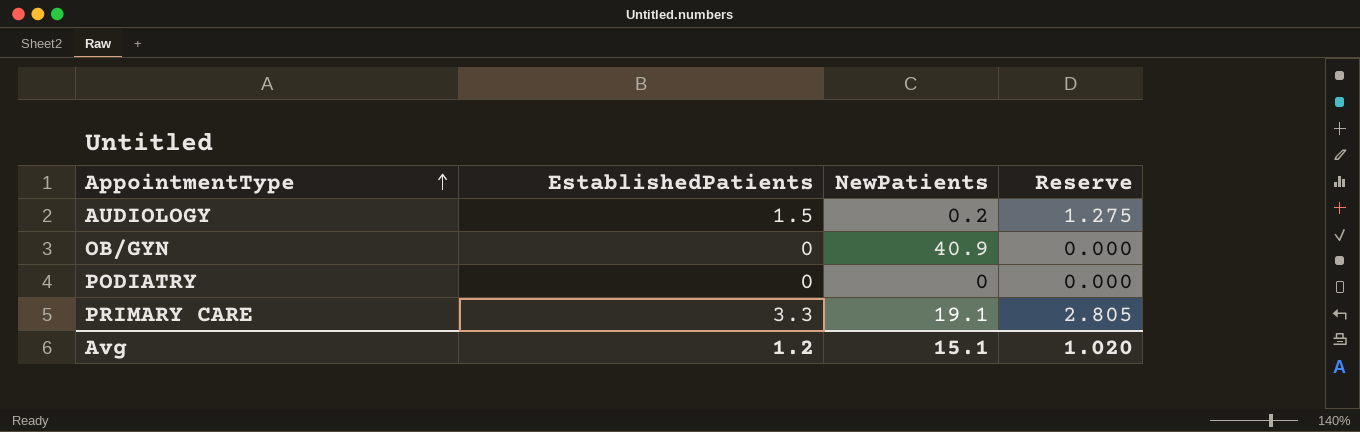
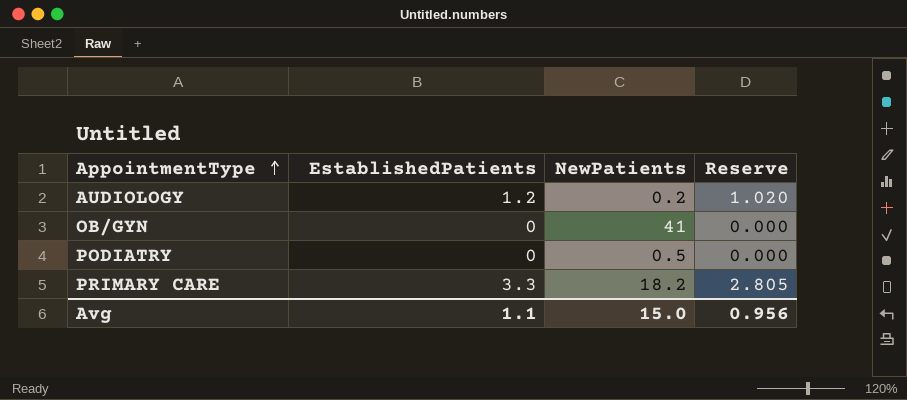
AUDIOLOGY | EstablishedPatients: 1.5 -> 1.2
AUDIOLOGY | Reserve: 1.275 -> 1.020
OB/GYN | NewPatients: 40.9 -> 41
PODIATRY | NewPatients: 0 -> 0.5
PRIMARY CARE | NewPatients: 19.1 -> 18.2
Avg | EstablishedPatients: 1.2 -> 1.1
Avg | NewPatients: 15.1 -> 15.0
Avg | Reserve: 1.020 -> 0.956

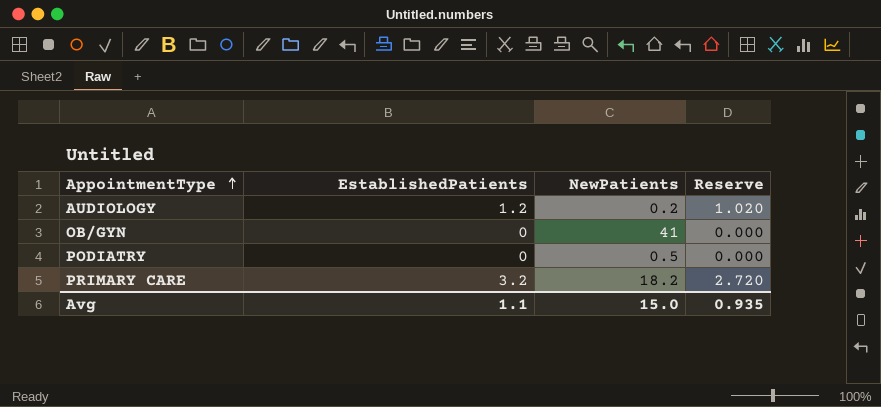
PRIMARY CARE | EstablishedPatients: 3.3 -> 3.2
PRIMARY CARE | Reserve: 2.805 -> 2.720
Avg | Reserve: 0.956 -> 0.935

